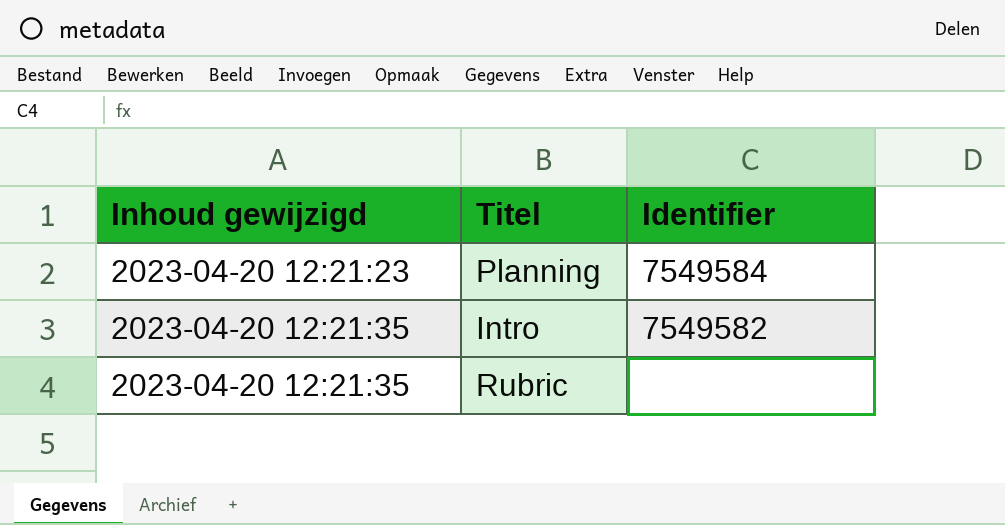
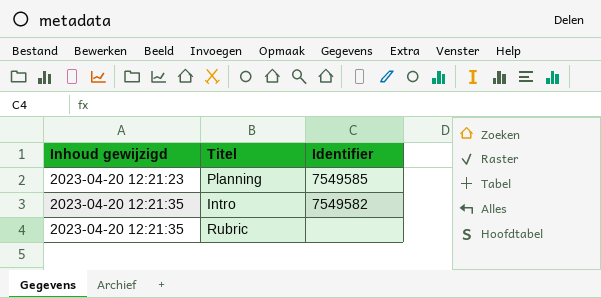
Planning | Identifier: 7549584 -> 7549585

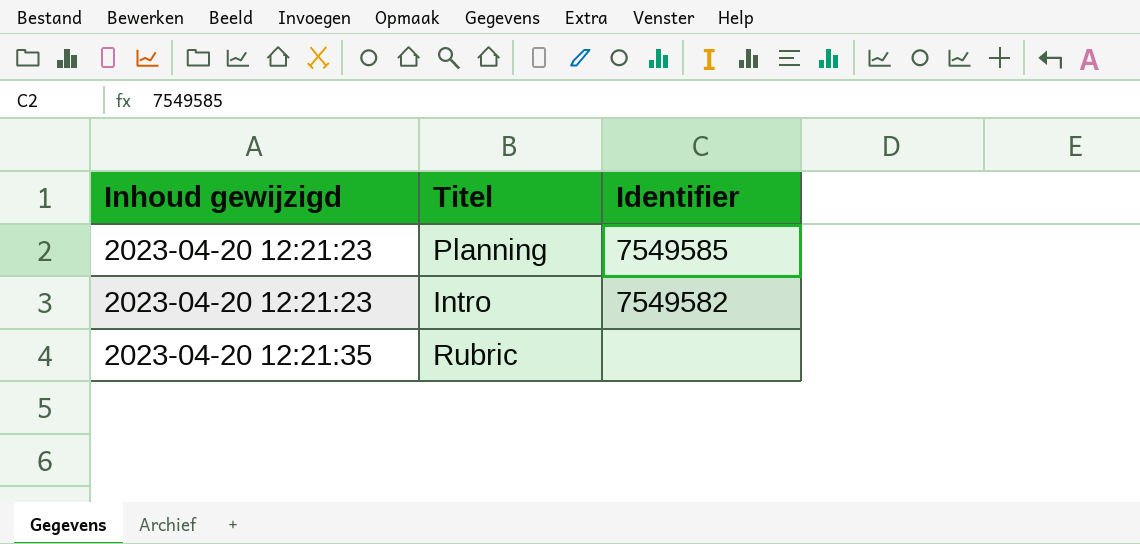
Intro | Inhoud gewijzigd: 2023-04-20 12:21:35 -> 2023-04-20 12:21:23

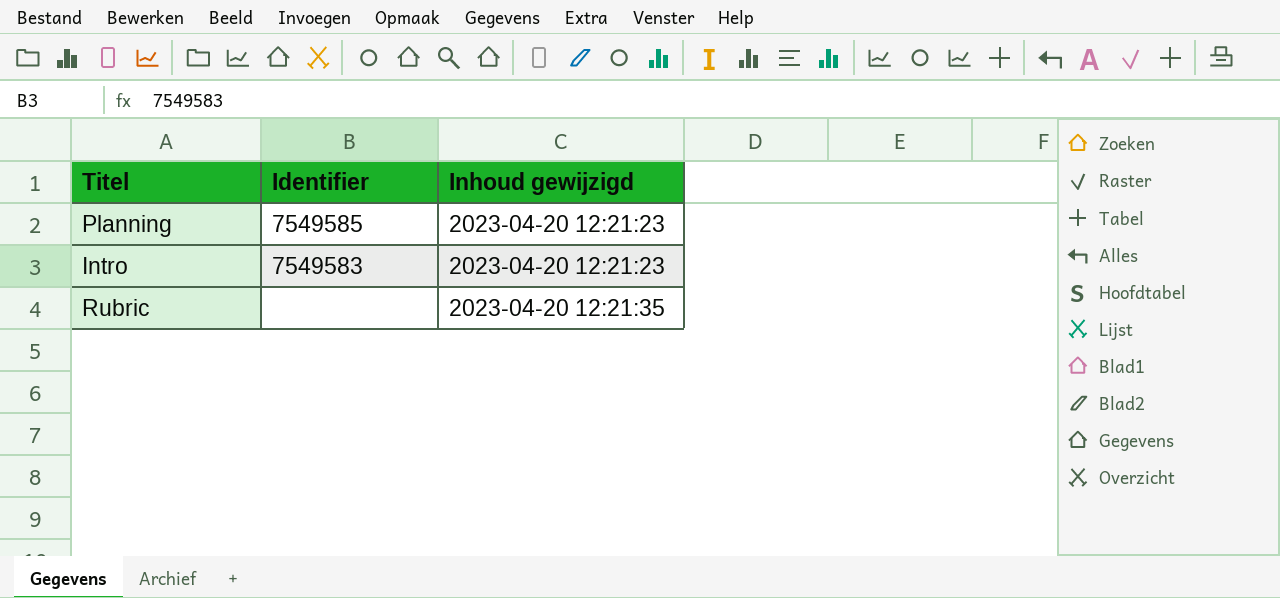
column Inhoud gewijzigd | position: 1 -> 3
Intro | Identifier: 7549582 -> 7549583

